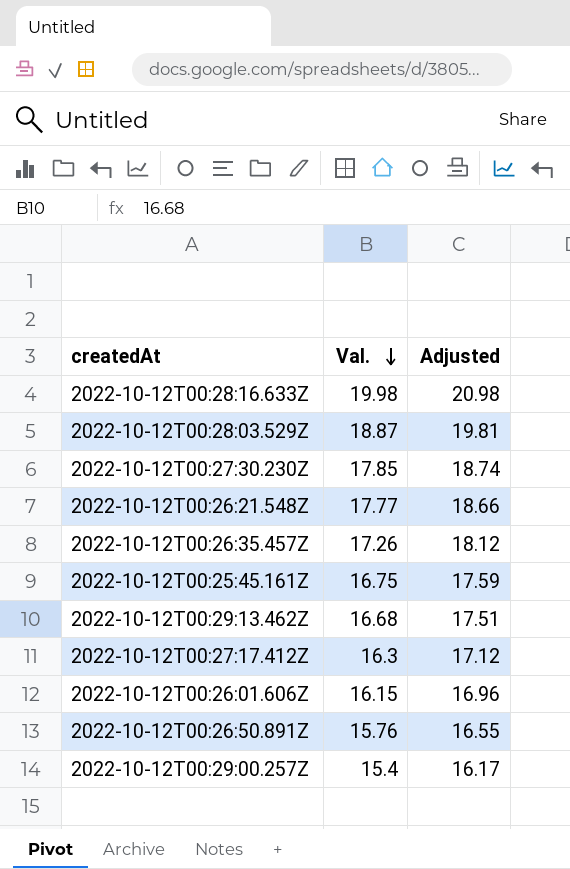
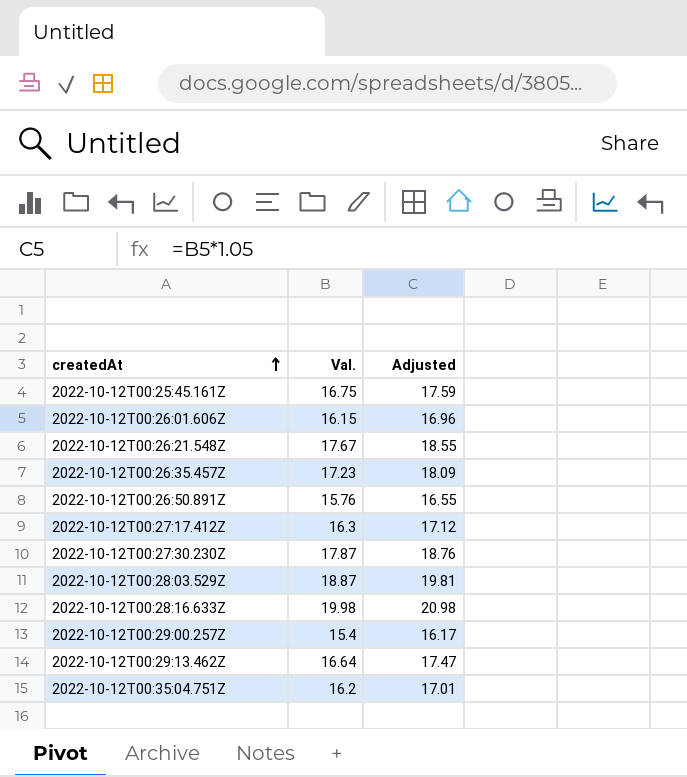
row order: Val. descending -> createdAt ascending
2022-10-12T00:26:21.548Z | Val.: 17.77 -> 17.67
2022-10-12T00:26:21.548Z | Adjusted: 18.66 -> 18.55
2022-10-12T00:26:35.457Z | Val.: 17.26 -> 17.23
2022-10-12T00:26:35.457Z | Adjusted: 18.12 -> 18.09
2022-10-12T00:27:30.230Z | Val.: 17.85 -> 17.87
2022-10-12T00:27:30.230Z | Adjusted: 18.74 -> 18.76
2022-10-12T00:29:13.462Z | Val.: 16.68 -> 16.64
2022-10-12T00:29:13.462Z | Adjusted: 17.51 -> 17.47
row 2022-10-12T00:35:04.751Z: none -> 16.2 | 17.01

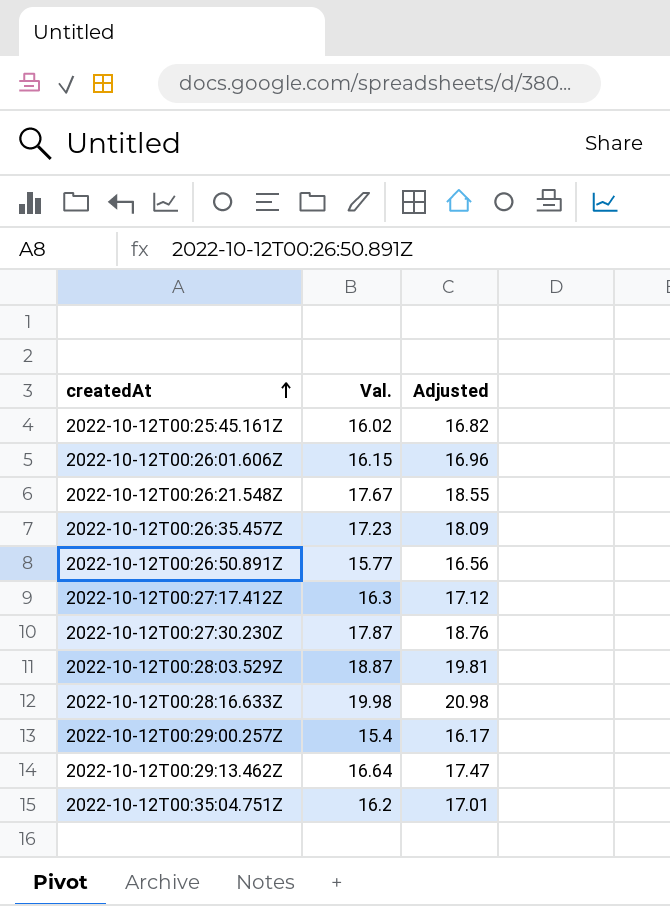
2022-10-12T00:25:45.161Z | Val.: 16.75 -> 16.02
2022-10-12T00:25:45.161Z | Adjusted: 17.59 -> 16.82
2022-10-12T00:26:50.891Z | Val.: 15.76 -> 15.77
2022-10-12T00:26:50.891Z | Adjusted: 16.55 -> 16.56

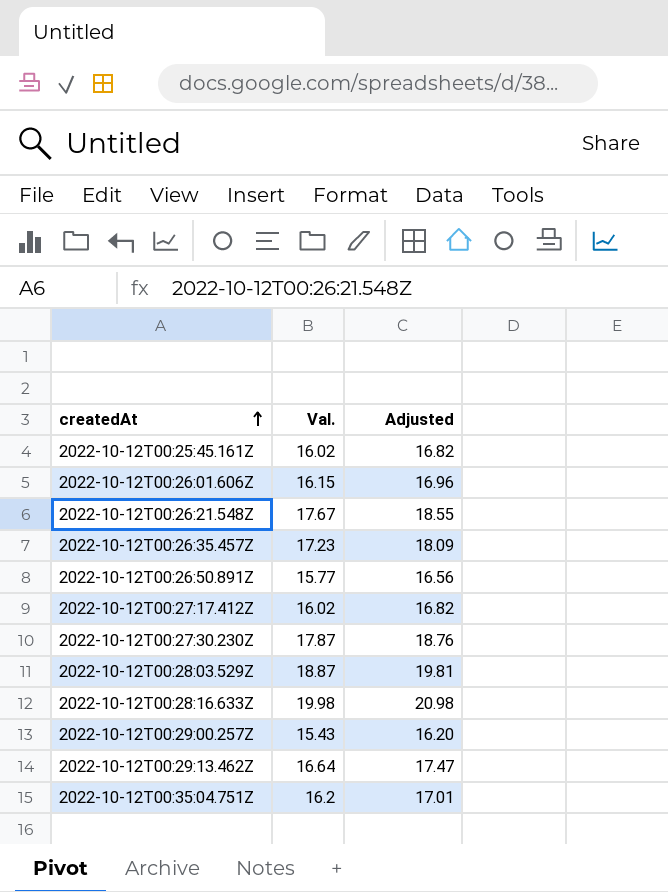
2022-10-12T00:27:17.412Z | Val.: 16.3 -> 16.02
2022-10-12T00:27:17.412Z | Adjusted: 17.12 -> 16.82
2022-10-12T00:29:00.257Z | Val.: 15.4 -> 15.43
2022-10-12T00:29:00.257Z | Adjusted: 16.17 -> 16.20

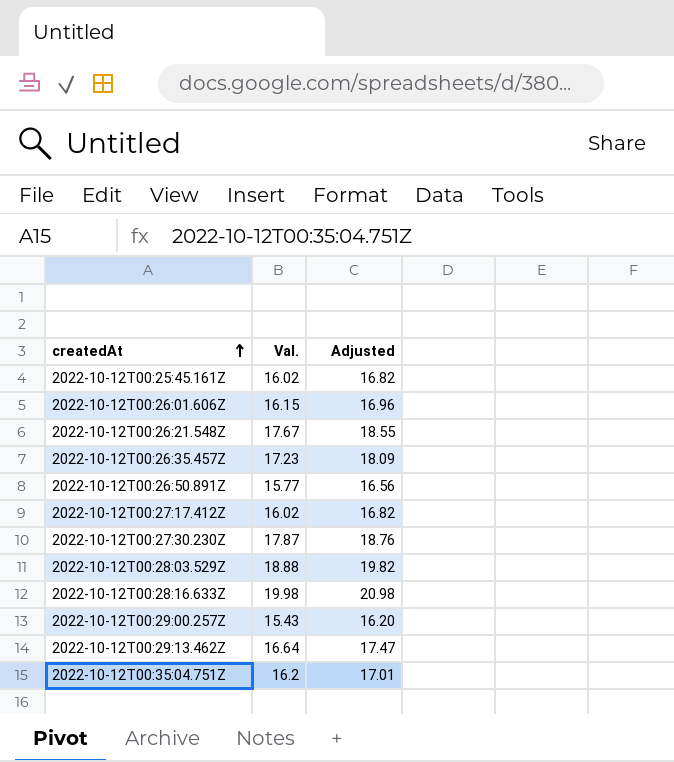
2022-10-12T00:28:03.529Z | Val.: 18.87 -> 18.88
2022-10-12T00:28:03.529Z | Adjusted: 19.81 -> 19.82

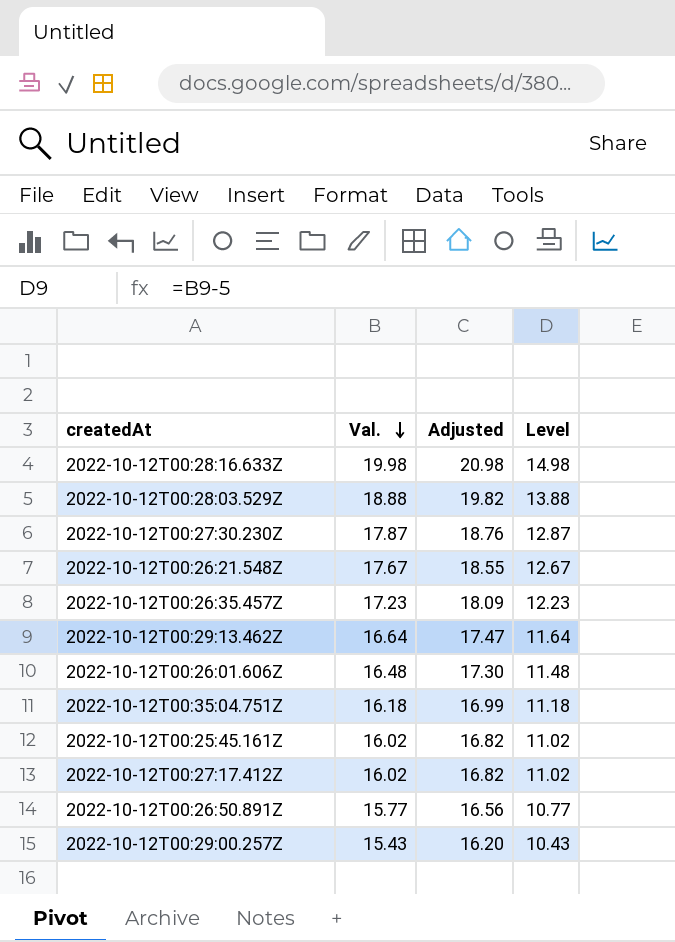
row order: createdAt ascending -> Val. descending
column Level | formula: none -> [Val.] - 5
2022-10-12T00:26:01.606Z | Val.: 16.15 -> 16.48
2022-10-12T00:26:01.606Z | Adjusted: 16.96 -> 17.30
2022-10-12T00:35:04.751Z | Val.: 16.2 -> 16.18
2022-10-12T00:35:04.751Z | Adjusted: 17.01 -> 16.99

